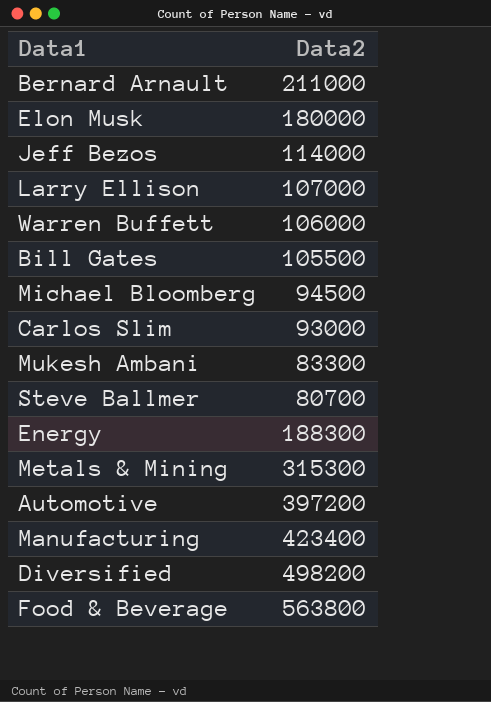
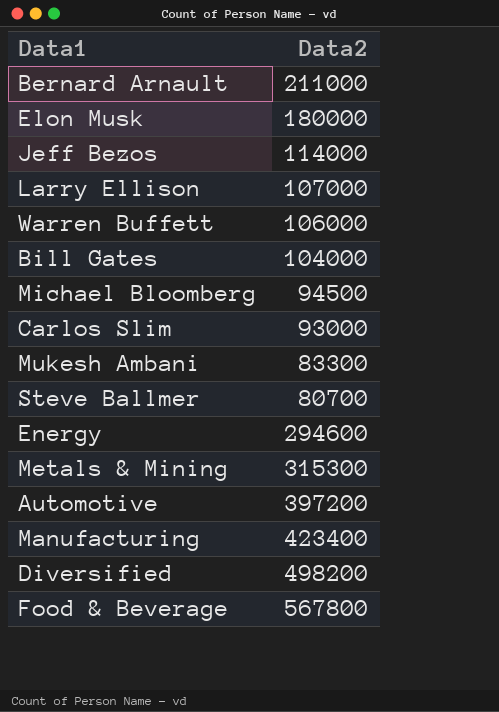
Bill Gates | Data2: 105500 -> 104000
Energy | Data2: 188300 -> 294600
Food & Beverage | Data2: 563800 -> 567800

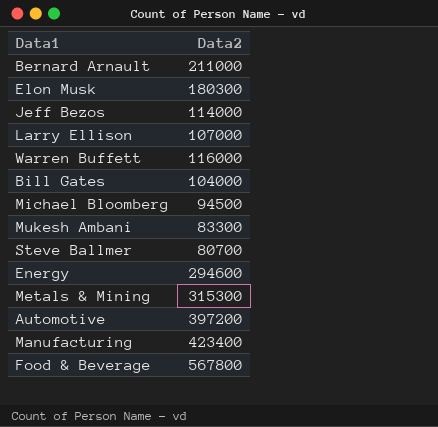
row Carlos Slim: 93000 -> none
row Diversified: 498200 -> none
Elon Musk | Data2: 180000 -> 180300
Warren Buffett | Data2: 106000 -> 116000

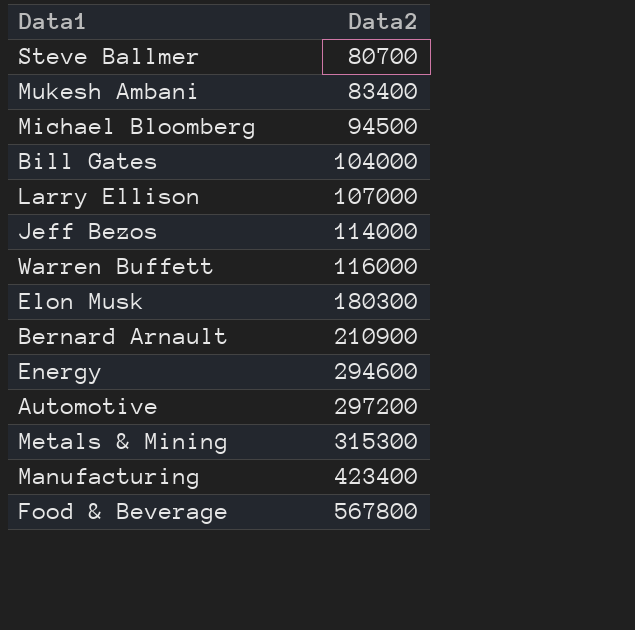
row order: none -> Data2 ascending
Mukesh Ambani | Data2: 83300 -> 83400
Bernard Arnault | Data2: 211000 -> 210900
Automotive | Data2: 397200 -> 297200

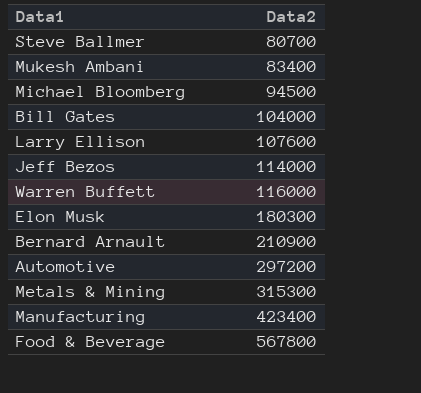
row Energy: 294600 -> none
Larry Ellison | Data2: 107000 -> 107600

